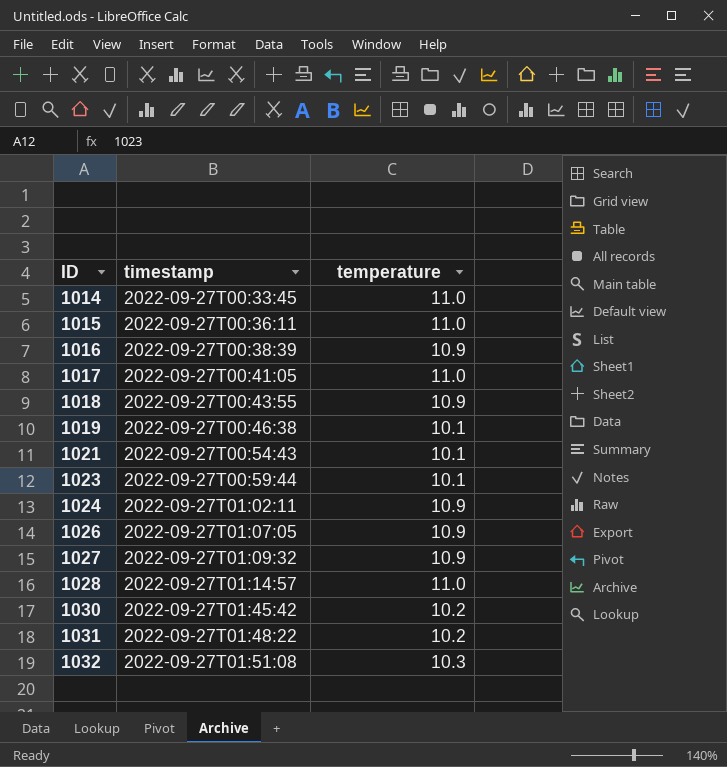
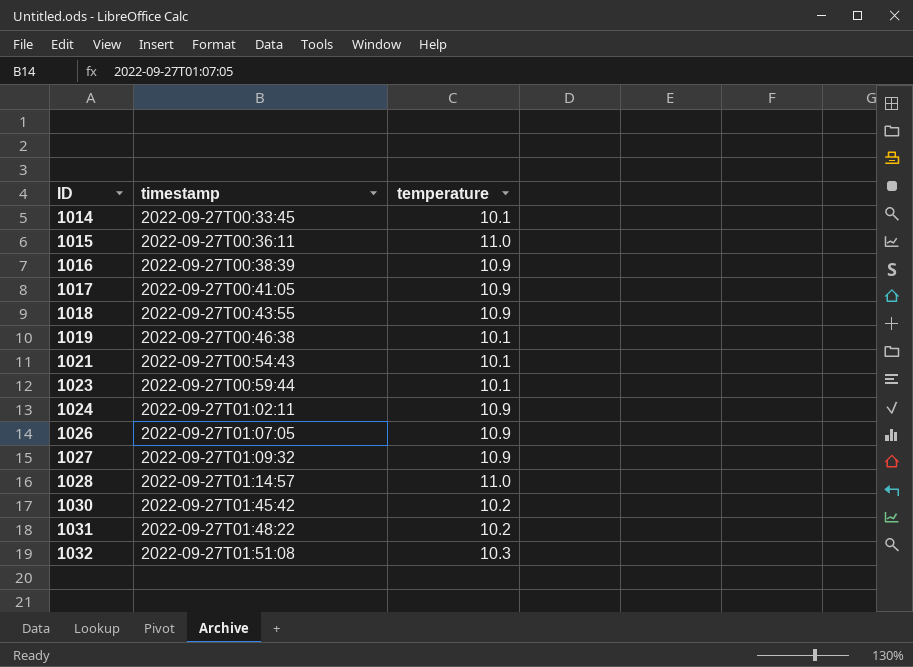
1014 | temperature: 11.0 -> 10.1
1017 | temperature: 11.0 -> 10.9

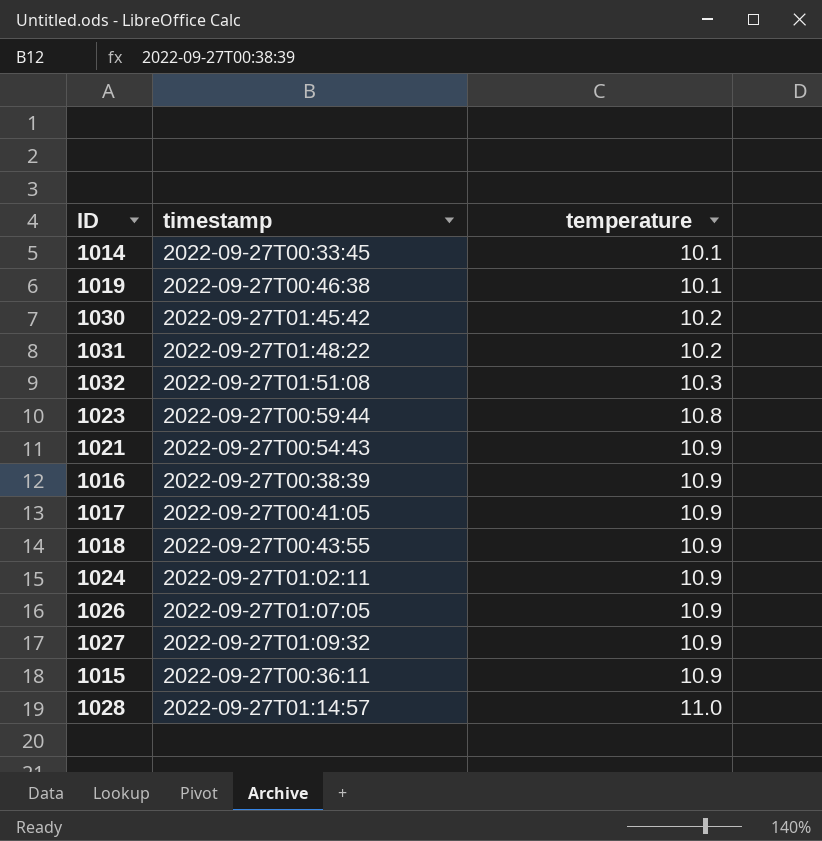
row order: ID ascending -> temperature ascending
1023 | temperature: 10.1 -> 10.8
1021 | temperature: 10.1 -> 10.9
1015 | temperature: 11.0 -> 10.9

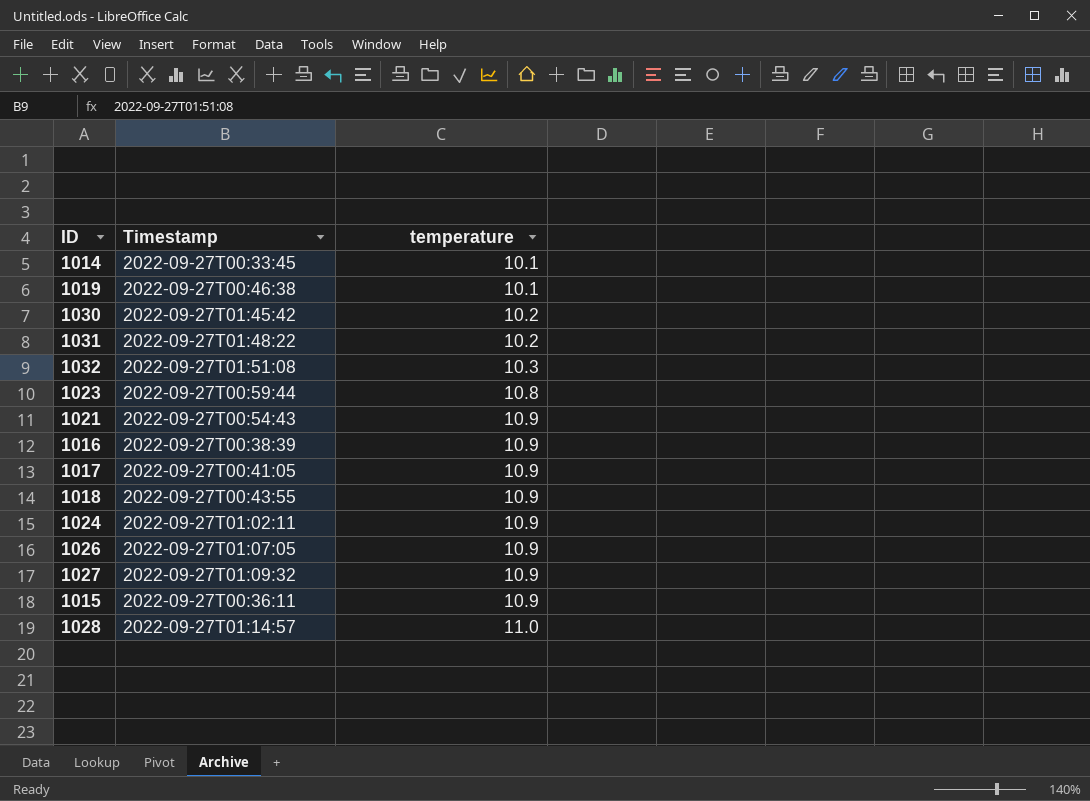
column name: timestamp -> Timestamp

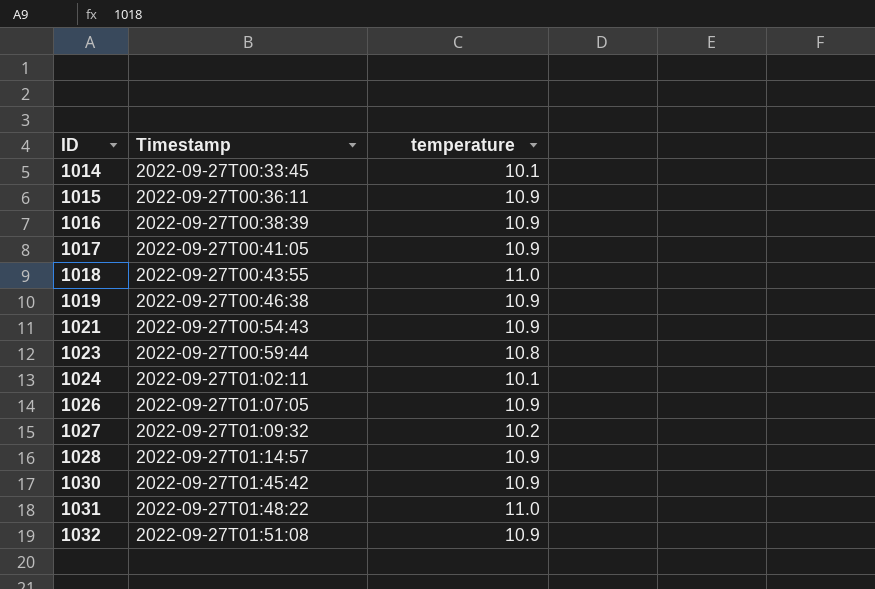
row order: temperature ascending -> ID ascending
1018 | temperature: 10.9 -> 11.0
1019 | temperature: 10.1 -> 10.9
1024 | temperature: 10.9 -> 10.1
1027 | temperature: 10.9 -> 10.2
1028 | temperature: 11.0 -> 10.9
1030 | temperature: 10.2 -> 10.9
1031 | temperature: 10.2 -> 11.0
1032 | temperature: 10.3 -> 10.9

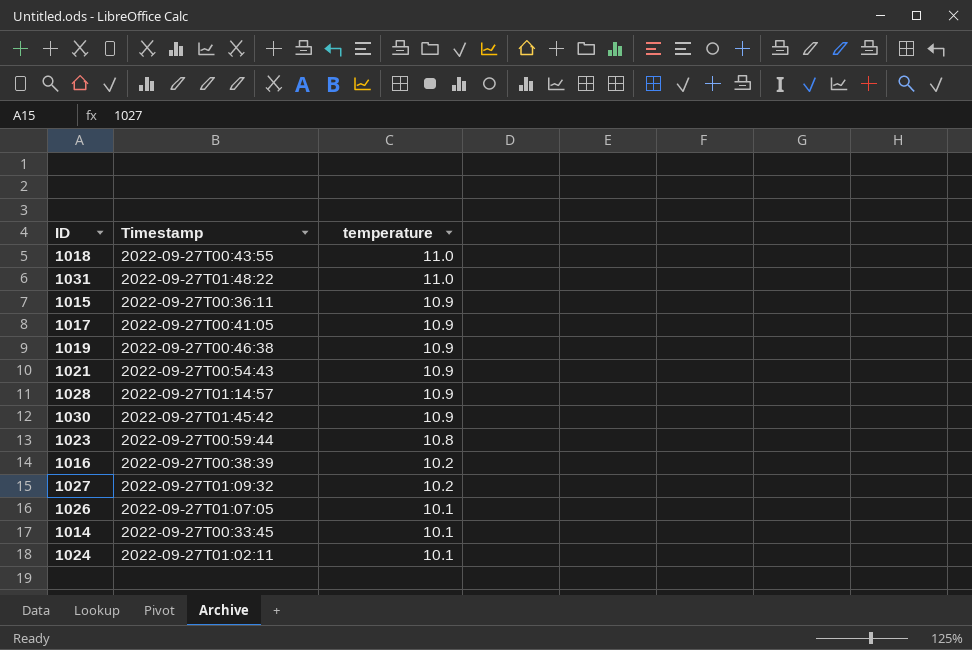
row order: ID ascending -> temperature descending
row 1032: 2022-09-27T01:51:08 | 10.9 -> none
1016 | temperature: 10.9 -> 10.2
1026 | temperature: 10.9 -> 10.1

